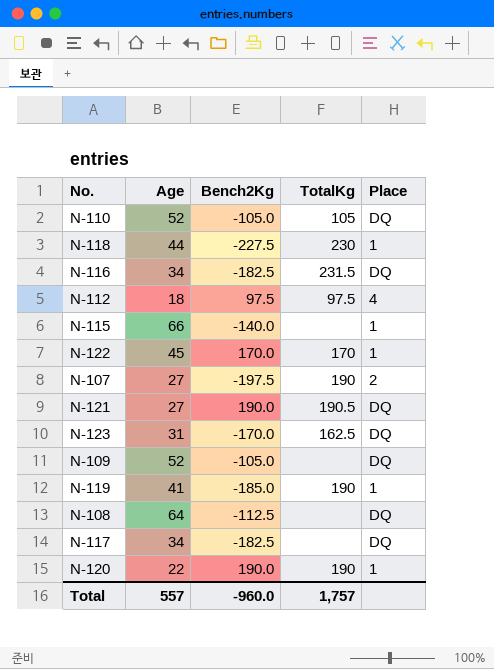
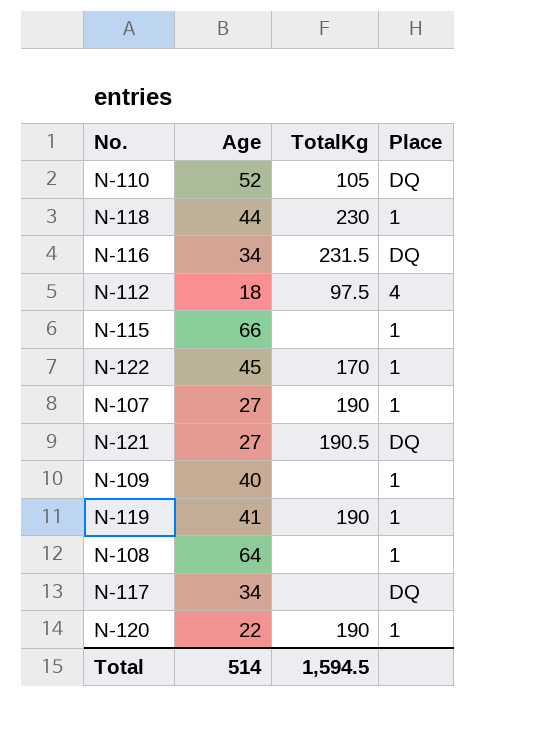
column Bench2Kg | position: 3 -> none
row N-123: 31 | -170.0 | 162.5 | DQ -> none
N-107 | Place: 2 -> 1
N-109 | Age: 52 -> 40
N-109 | Place: DQ -> 1
N-108 | Place: DQ -> 1
Total | Age: 557 -> 514
Total | TotalKg: 1,757 -> 1,594.5

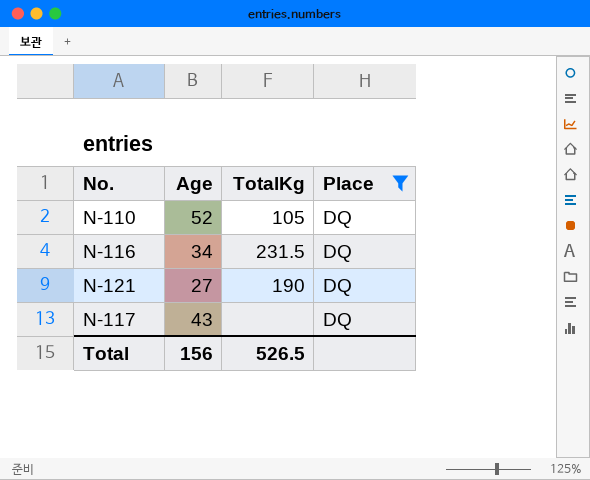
filter: none -> Place = DQ
N-121 | TotalKg: 190.5 -> 190
N-117 | Age: 34 -> 43
Total | Age: 514 -> 156
Total | TotalKg: 1,594.5 -> 526.5

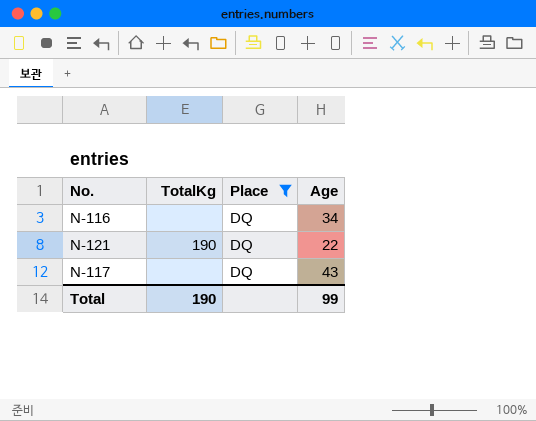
column Age | position: 2 -> 4
row N-110: 52 | 105 | DQ -> none
N-116 | TotalKg: 231.5 -> none
N-121 | Age: 27 -> 22
Total | TotalKg: 526.5 -> 190
Total | Age: 156 -> 99

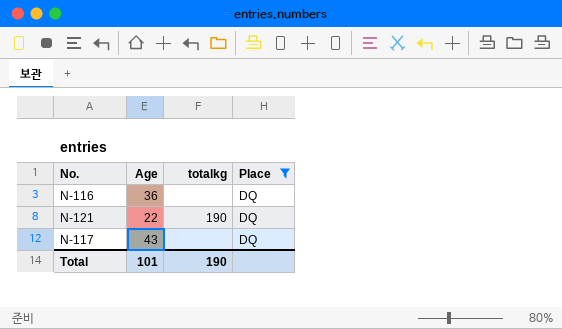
column Age | position: 4 -> 2
column name: TotalKg -> totalkg
N-116 | Age: 34 -> 36
Total | Age: 99 -> 101

